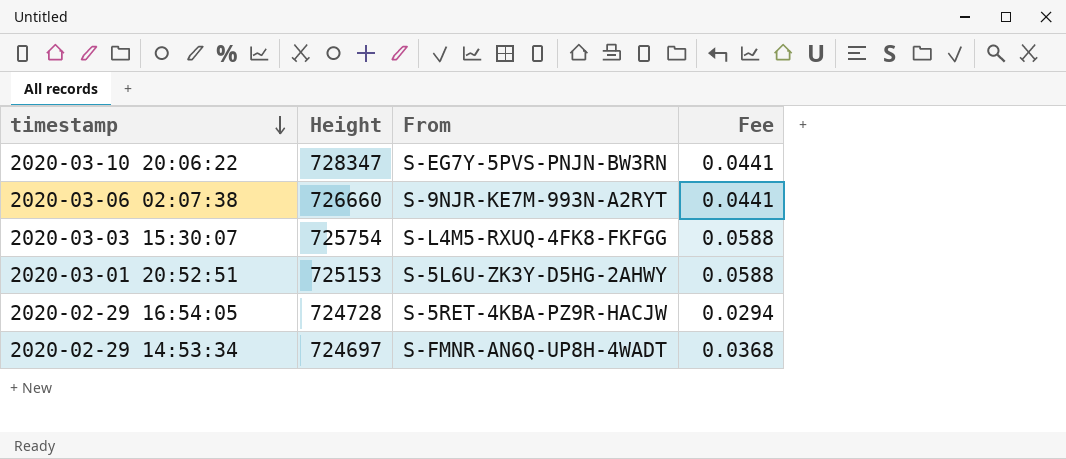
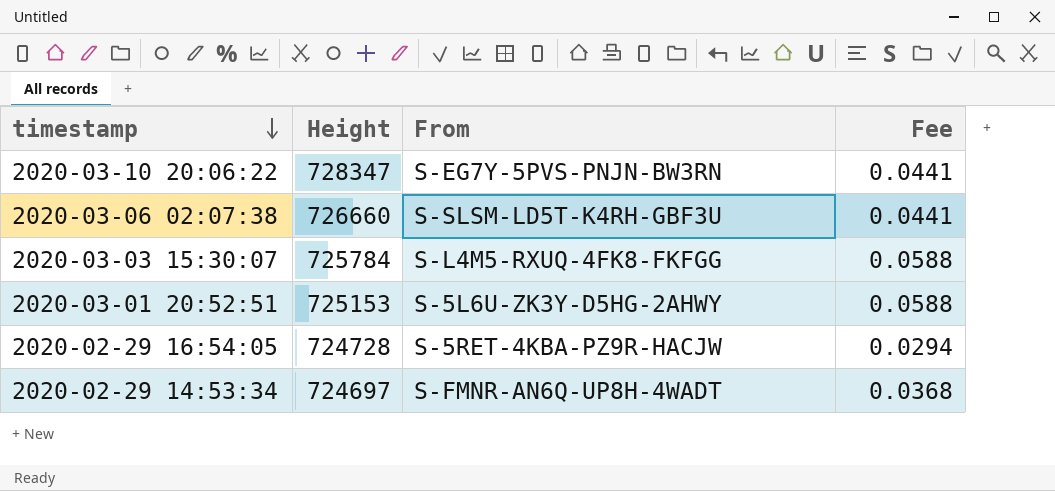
2020-03-06 02:07:38 | From: S-9NJR-KE7M-993N-A2RYT -> S-SLSM-LD5T-K4RH-GBF3U
2020-03-03 15:30:07 | Height: 725754 -> 725784

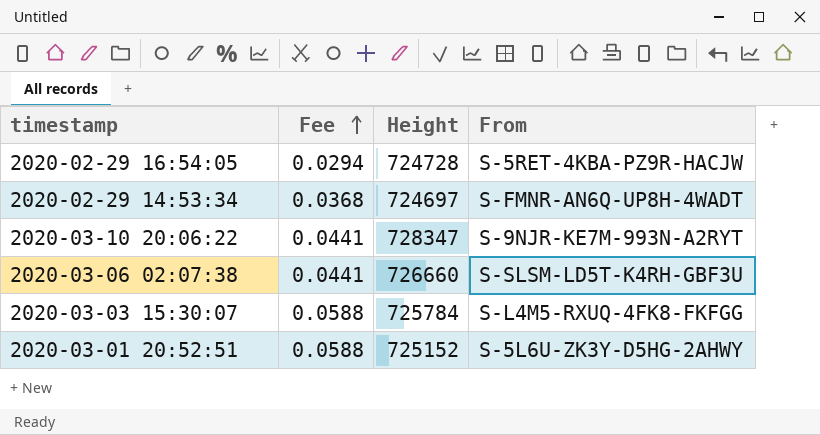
row order: timestamp descending -> Fee ascending
column Fee | position: 4 -> 2
2020-03-10 20:06:22 | From: S-EG7Y-5PVS-PNJN-BW3RN -> S-9NJR-KE7M-993N-A2RYT
2020-03-01 20:52:51 | Height: 725153 -> 725152

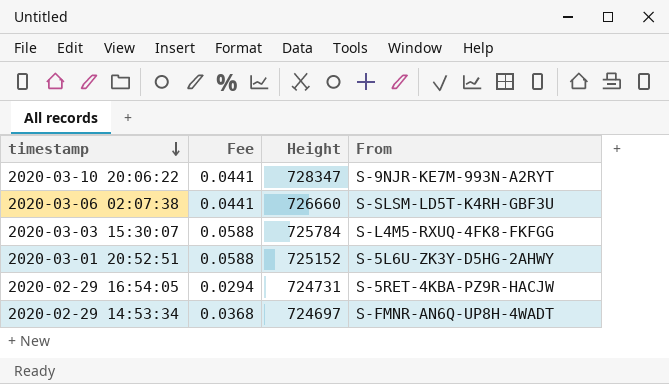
row order: Fee ascending -> timestamp descending
2020-02-29 16:54:05 | Height: 724728 -> 724731

